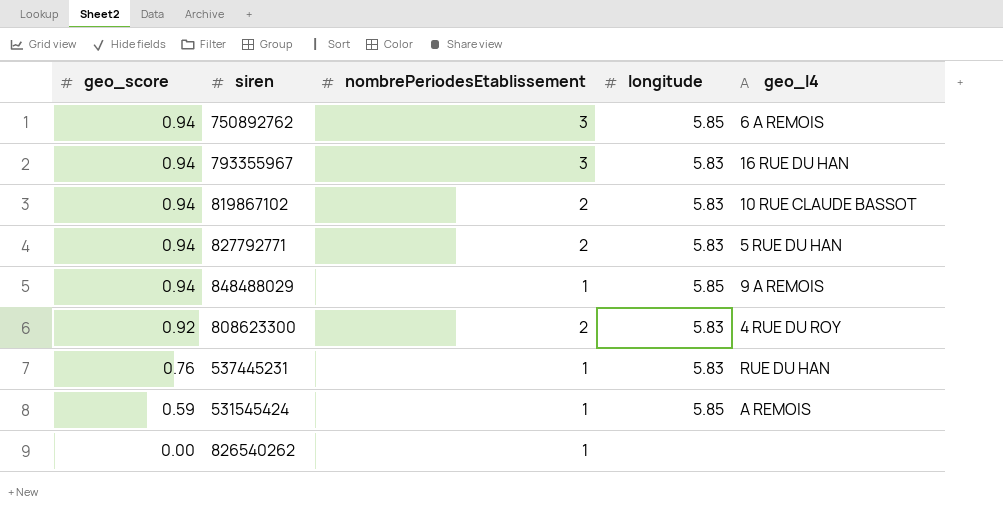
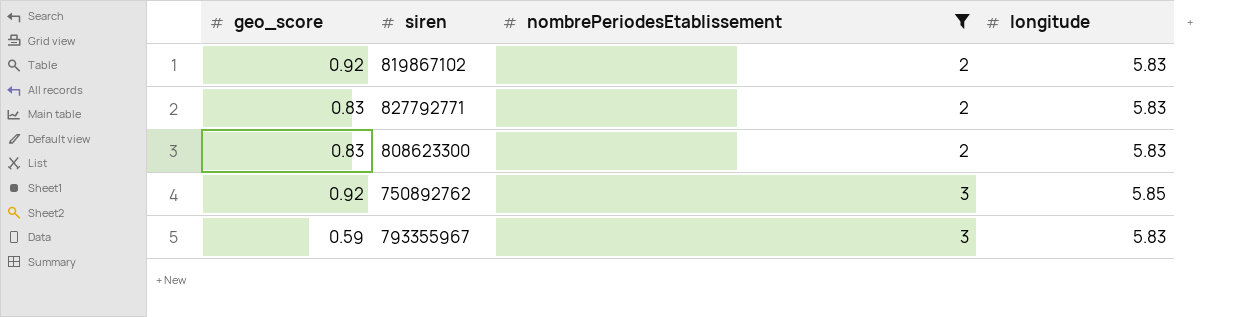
filter: none -> nombrePeriodesEtablissement != 1
row order: geo_score descending -> nombrePeriodesEtablissement ascending
column geo_l4 | position: 5 -> none
819867102 | geo_score: 0.94 -> 0.92
827792771 | geo_score: 0.94 -> 0.83
808623300 | geo_score: 0.92 -> 0.83
750892762 | geo_score: 0.94 -> 0.92
793355967 | geo_score: 0.94 -> 0.59

